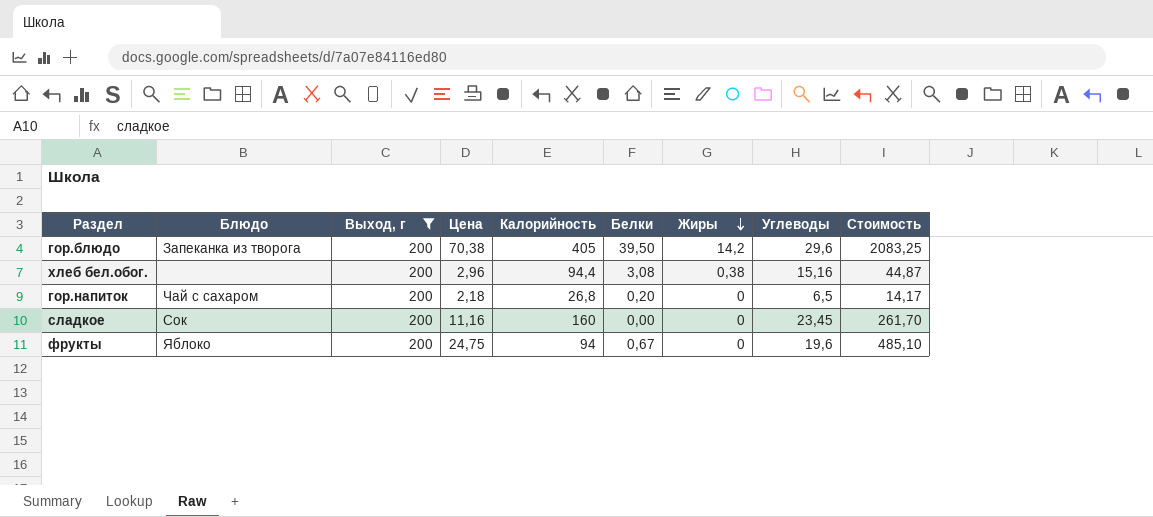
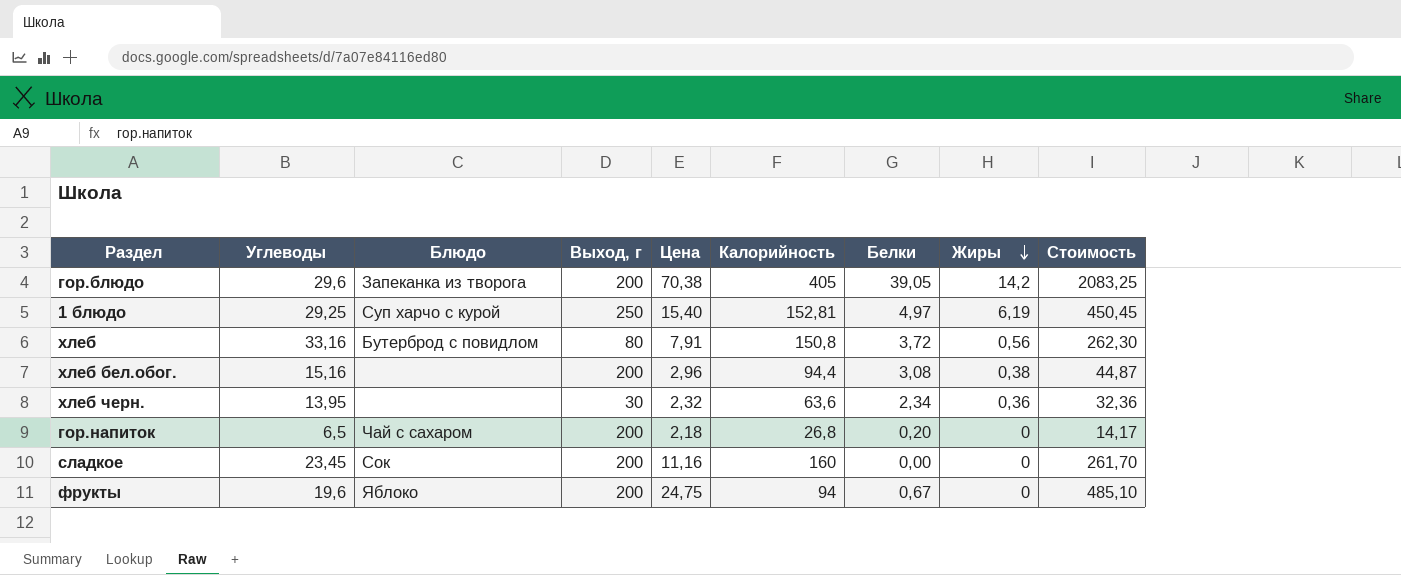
filter: Выход, г = 200 -> none
column Углеводы | position: 8 -> 2
гор.блюдо | Белки: 39,50 -> 39,05

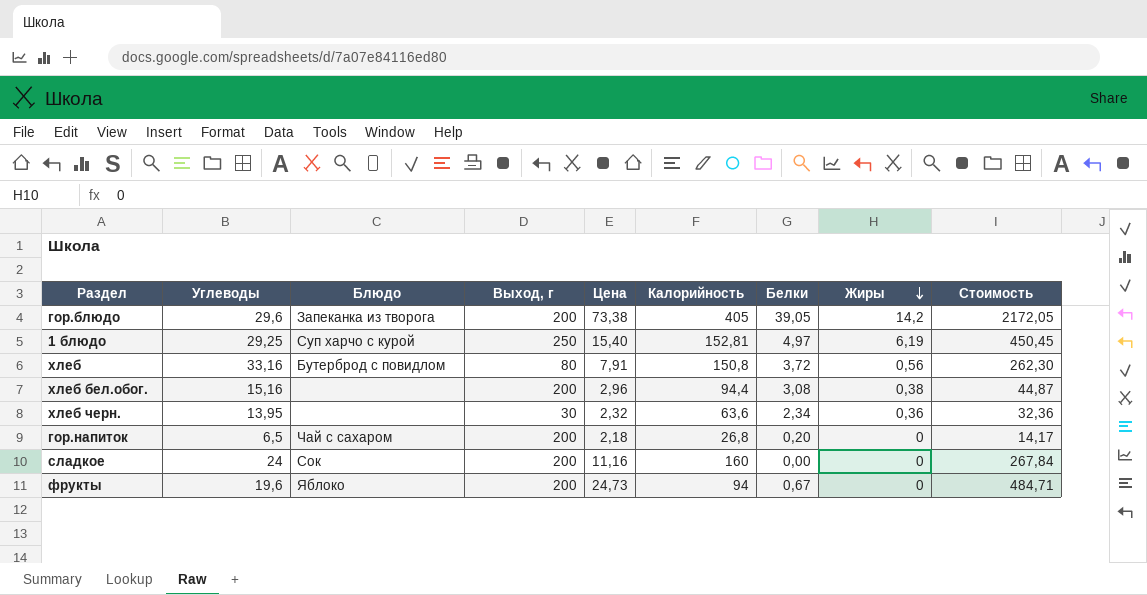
гор.блюдо | Цена: 70,38 -> 73,38
гор.блюдо | Стоимость: 2083,25 -> 2172,05
сладкое | Углеводы: 23,45 -> 24
сладкое | Стоимость: 261,70 -> 267,84
фрукты | Цена: 24,75 -> 24,73
фрукты | Стоимость: 485,10 -> 484,71

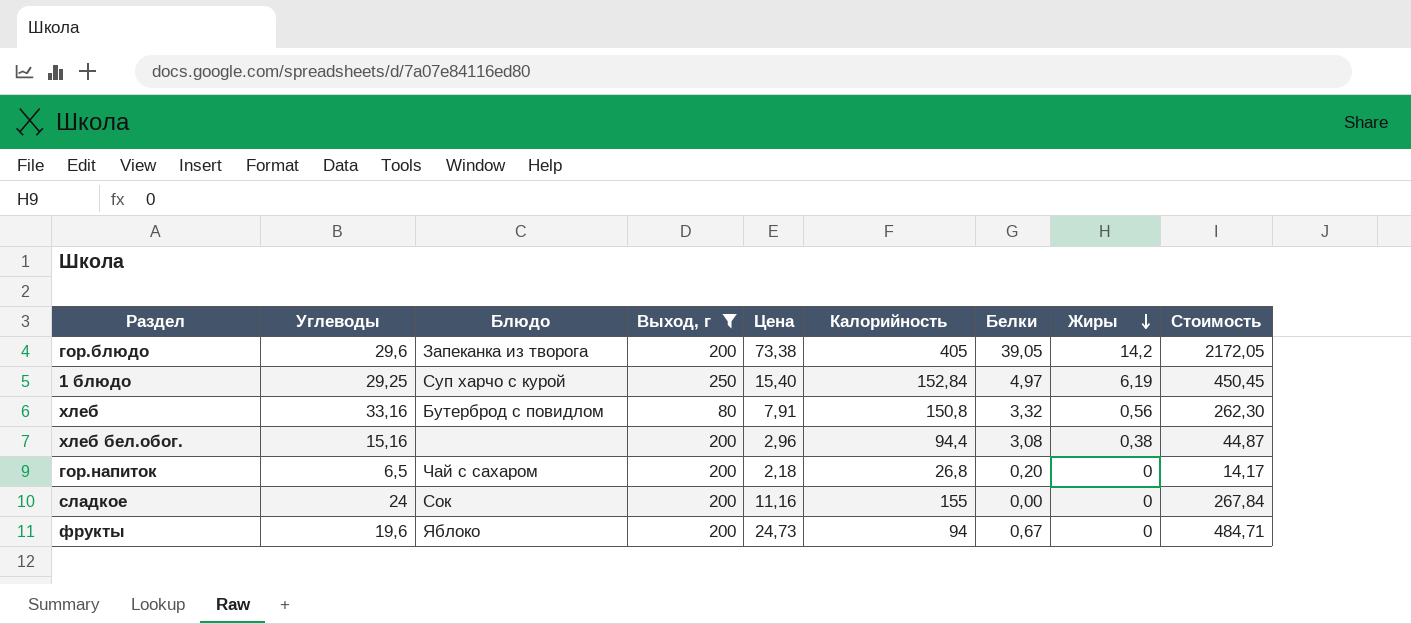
filter: none -> Выход, г != 30
1 блюдо | Калорийность: 152,81 -> 152,84
хлеб | Белки: 3,72 -> 3,32
сладкое | Калорийность: 160 -> 155

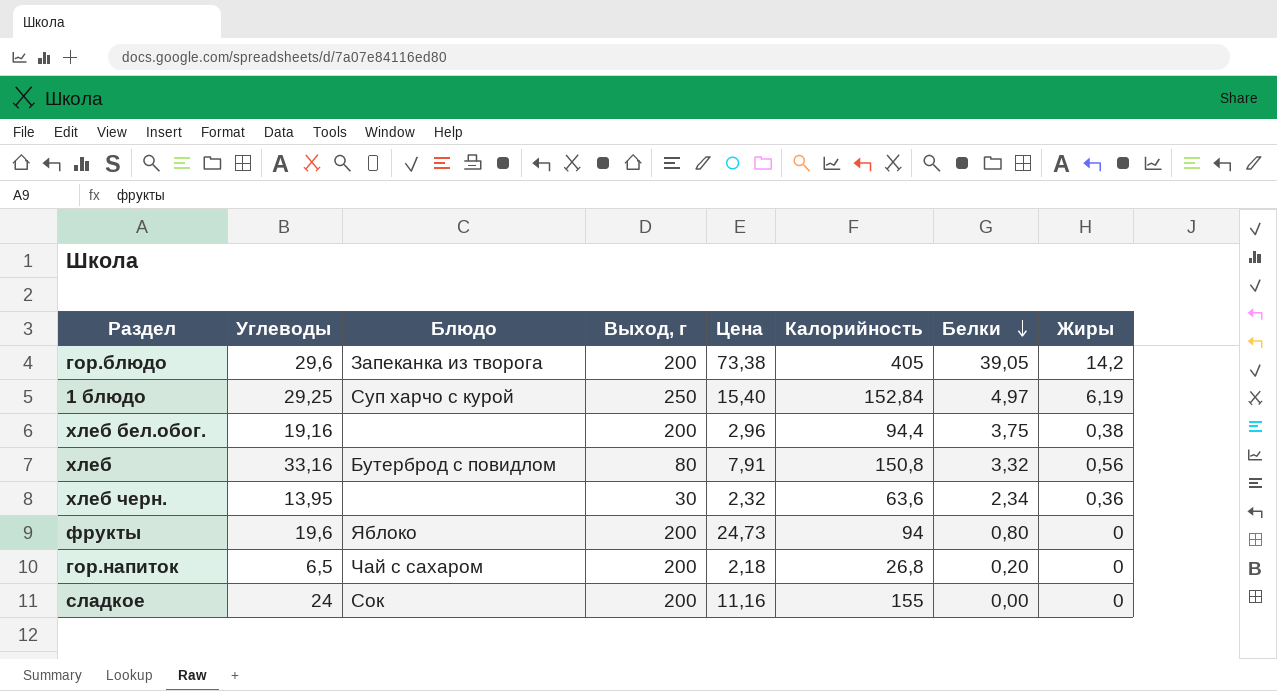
filter: Выход, г != 30 -> none
row order: Жиры descending -> Белки descending
column Стоимость | formula: [Углеводы] * [Цена] -> none
хлеб бел.обог. | Углеводы: 15,16 -> 19,16
хлеб бел.обог. | Белки: 3,08 -> 3,75
фрукты | Белки: 0,67 -> 0,80

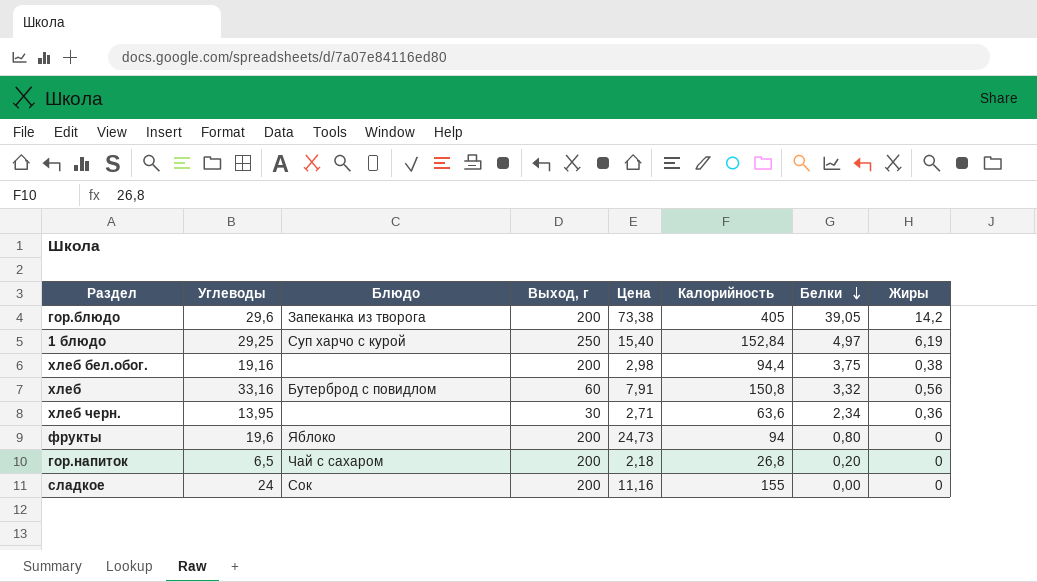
хлеб бел.обог. | Цена: 2,96 -> 2,98
хлеб | Выход, г: 80 -> 60
хлеб черн. | Цена: 2,32 -> 2,71

